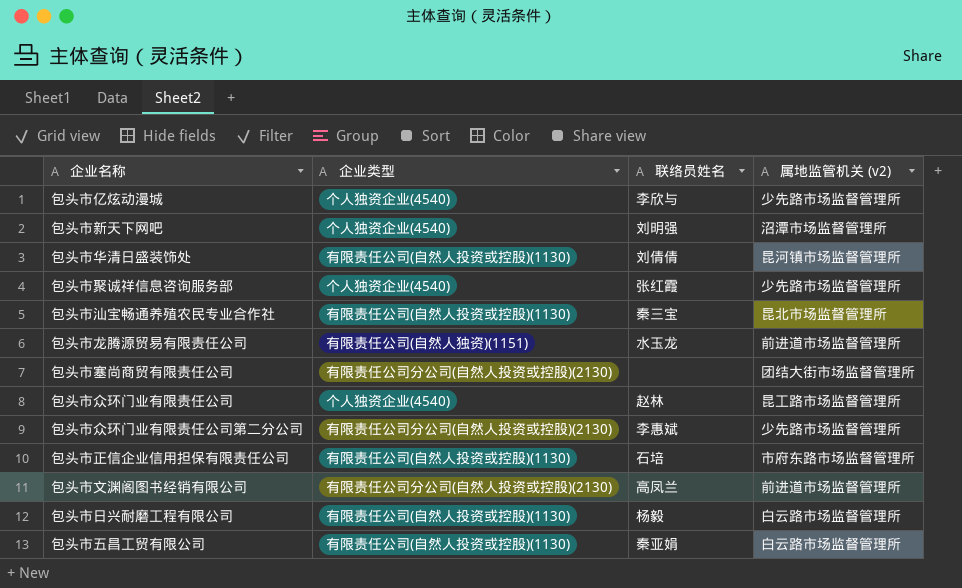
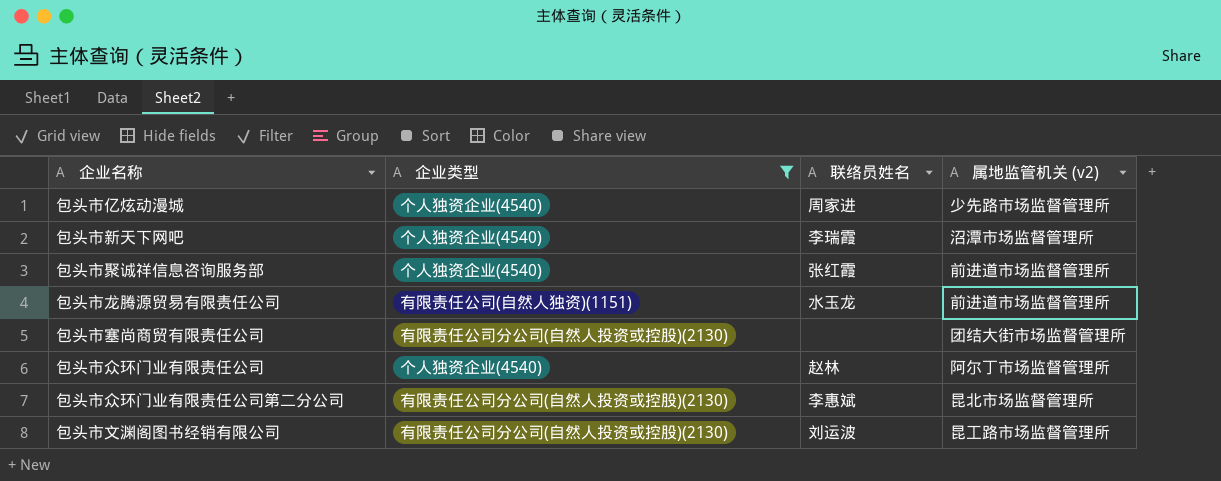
filter: none -> 企业类型 != 有限责任公司(自然人投资或控股)(1130)
包头市亿炫动漫城 | 联络员姓名: 李欣与 -> 周家进
包头市新天下网吧 | 联络员姓名: 刘明强 -> 李瑞霞
包头市聚诚祥信息咨询服务部 | 属地监管机关 (v2): 少先路市场监督管理所 -> 前进道市场监督管理所
包头市众环门业有限责任公司 | 属地监管机关 (v2): 昆工路市场监督管理所 -> 阿尔丁市场监督管理所
包头市众环门业有限责任公司第二分公司 | 属地监管机关 (v2): 少先路市场监督管理所 -> 昆北市场监督管理所
包头市文渊阁图书经销有限公司 | 联络员姓名: 高凤兰 -> 刘运波
包头市文渊阁图书经销有限公司 | 属地监管机关 (v2): 前进道市场监督管理所 -> 昆工路市场监督管理所

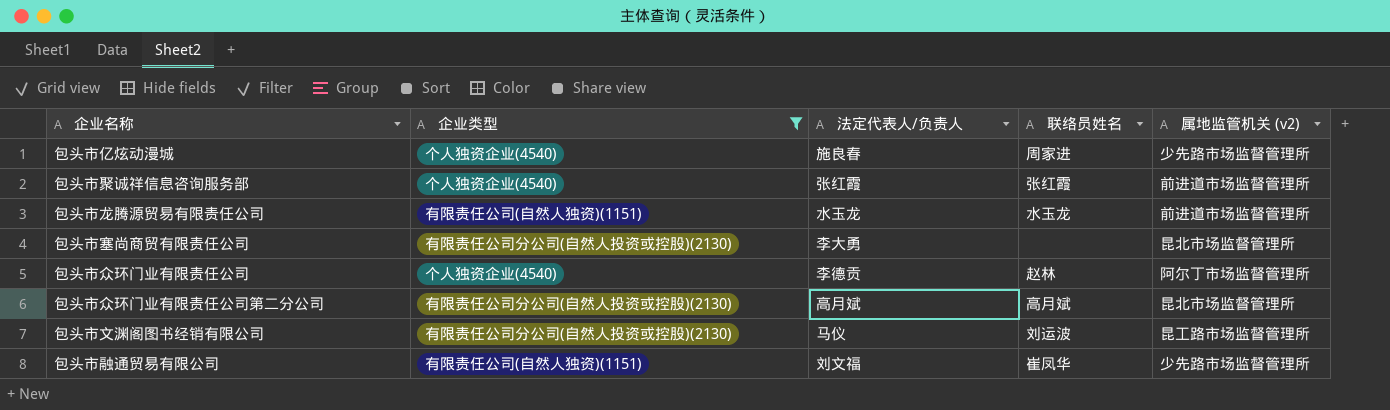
column 法定代表人/负责人 | position: none -> 3
row 包头市新天下网吧: 个人独资企业(4540) | 李瑞霞 | 沼潭市场监督管理所 -> none
包头市塞尚商贸有限责任公司 | 属地监管机关 (v2): 团结大街市场监督管理所 -> 昆北市场监督管理所
包头市众环门业有限责任公司第二分公司 | 联络员姓名: 李惠斌 -> 高月斌
row 包头市融通贸易有限公司: none -> 有限责任公司(自然人独资)(1151) | 刘文福 | 崔凤华 | 少先路市场监督管理所

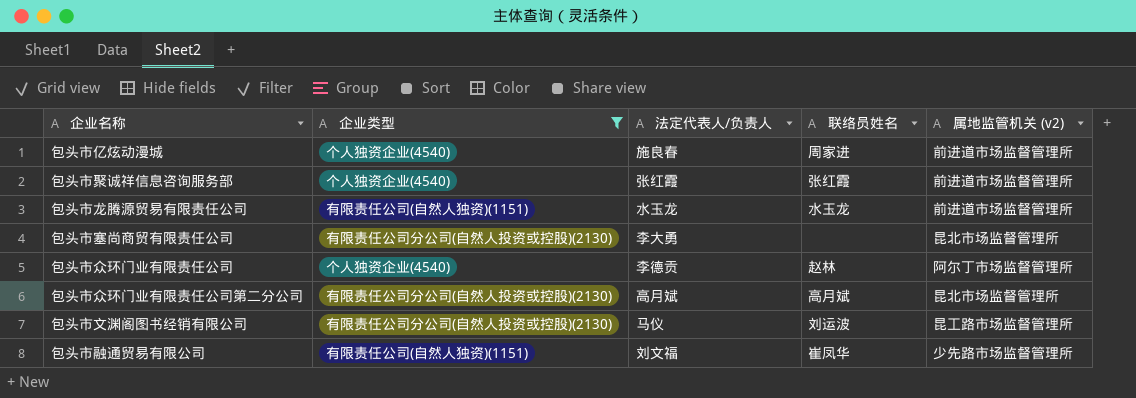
包头市亿炫动漫城 | 属地监管机关 (v2): 少先路市场监督管理所 -> 前进道市场监督管理所

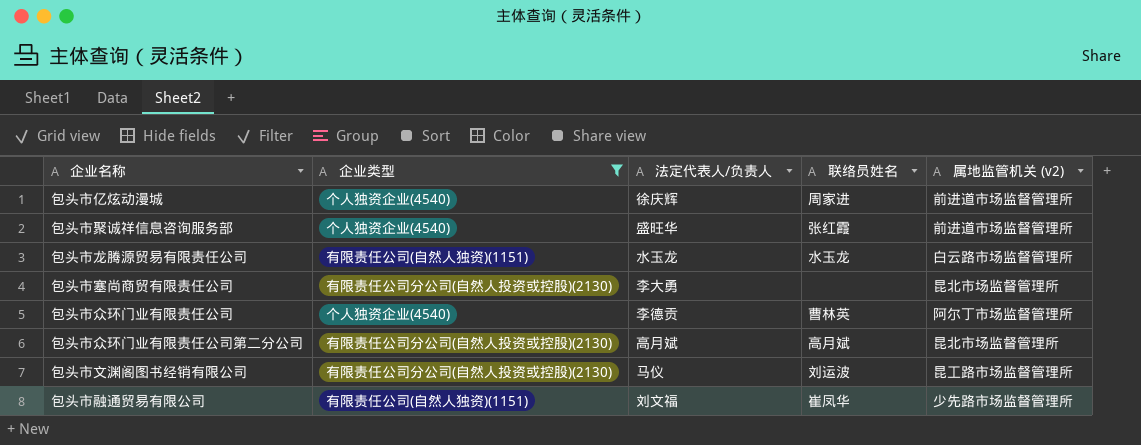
包头市亿炫动漫城 | 法定代表人/负责人: 施良春 -> 徐庆辉
包头市聚诚祥信息咨询服务部 | 法定代表人/负责人: 张红霞 -> 盛旺华
包头市龙腾源贸易有限责任公司 | 属地监管机关 (v2): 前进道市场监督管理所 -> 白云路市场监督管理所
包头市众环门业有限责任公司 | 联络员姓名: 赵林 -> 曹林英

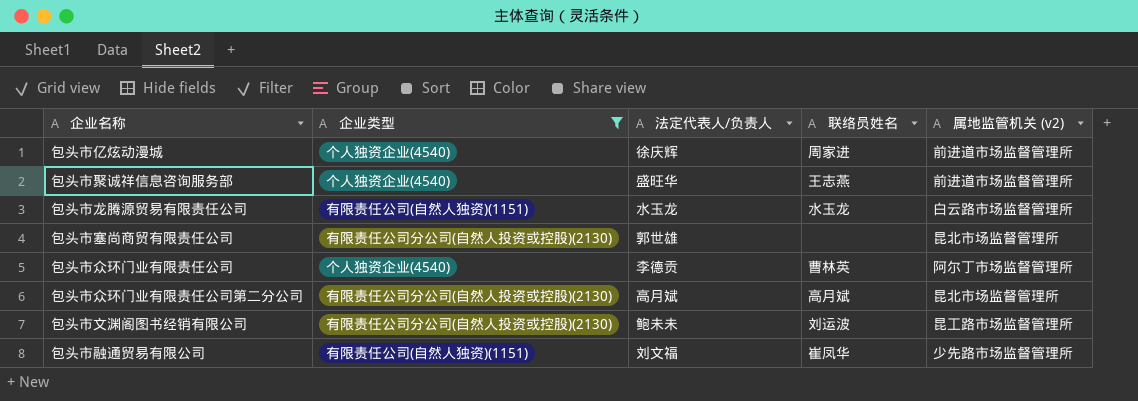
包头市聚诚祥信息咨询服务部 | 联络员姓名: 张红霞 -> 王志燕
包头市塞尚商贸有限责任公司 | 法定代表人/负责人: 李大勇 -> 郭世雄
包头市文渊阁图书经销有限公司 | 法定代表人/负责人: 马仪 -> 鲍未未

